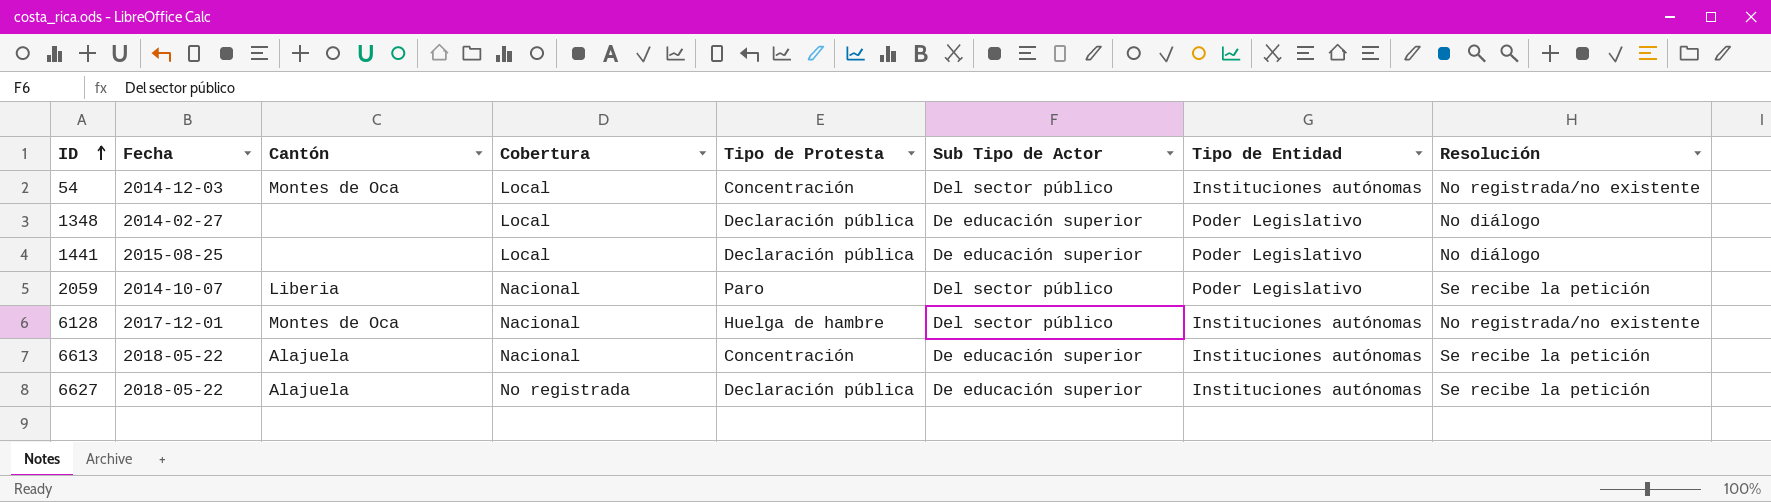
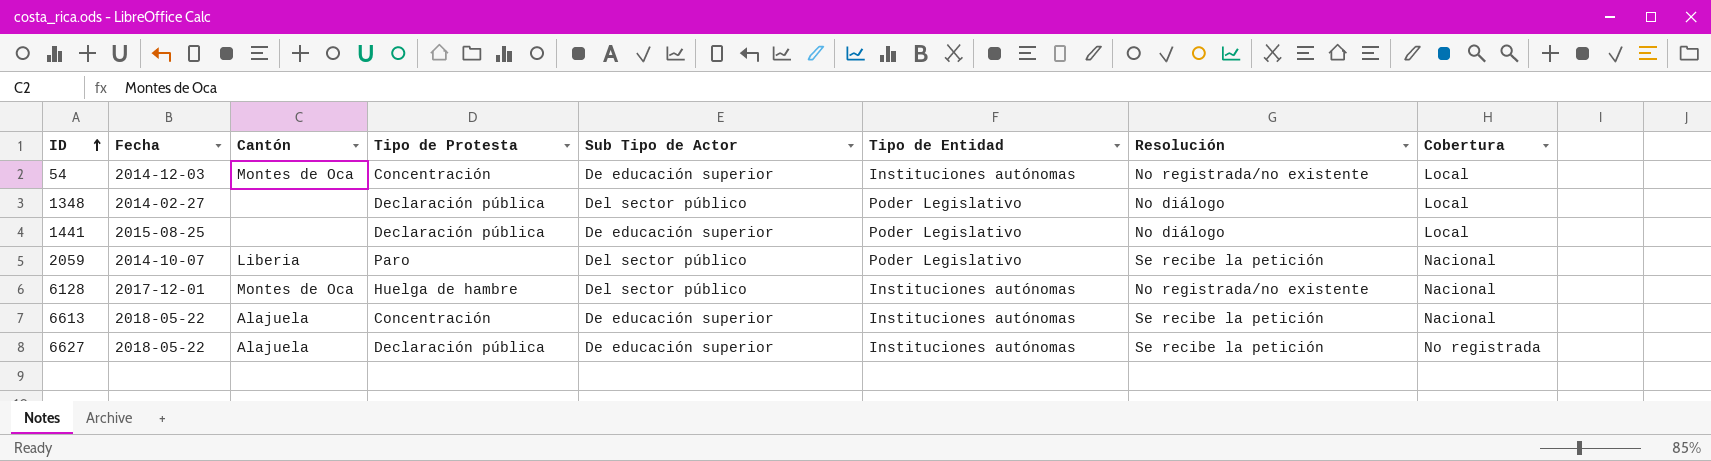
column Cobertura | position: 4 -> 8
54 | Sub Tipo de Actor: Del sector público -> De educación superior
1348 | Sub Tipo de Actor: De educación superior -> Del sector público

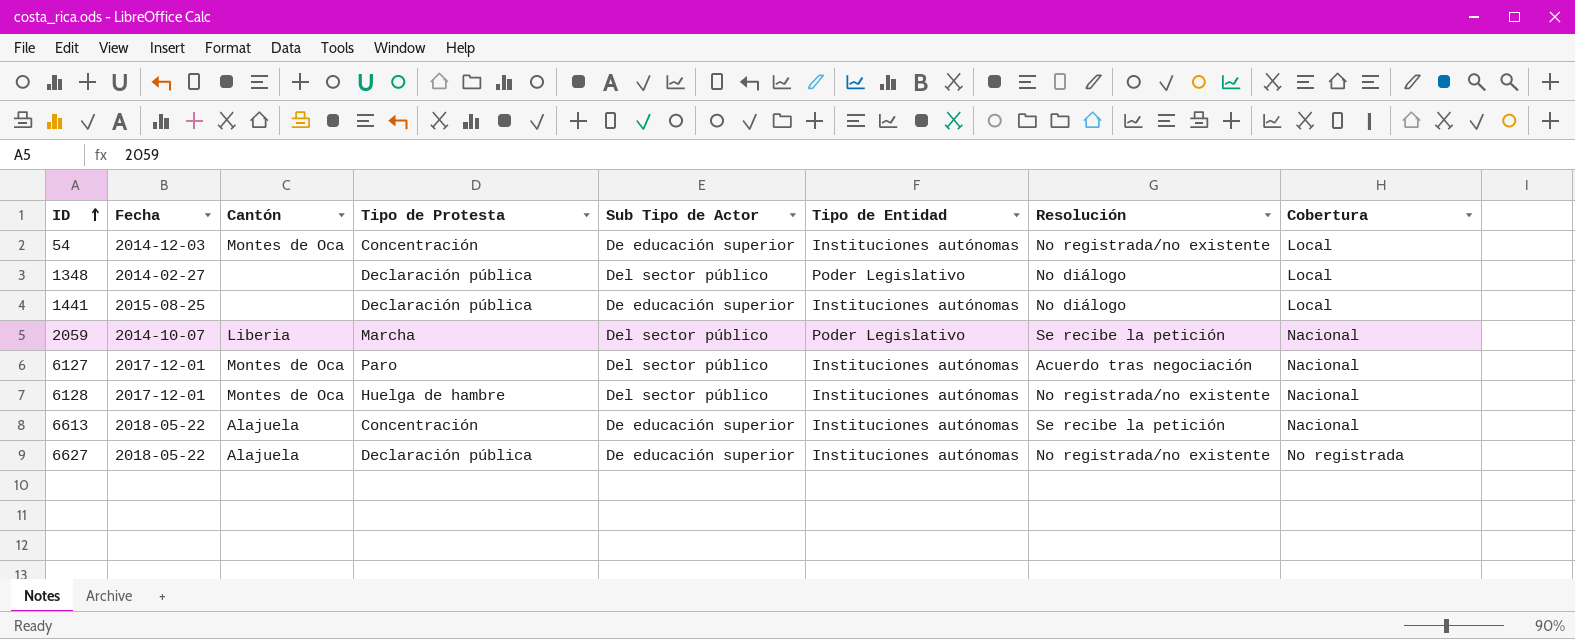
1441 | Tipo de Entidad: Poder Legislativo -> Instituciones autónomas
2059 | Tipo de Protesta: Paro -> Marcha
row 6127: none -> 2017-12-01 | Montes de Oca | Paro | Del sector público | Instituciones autónomas | Acuerdo tras negociación | Nacional
6627 | Resolución: Se recibe la petición -> No registrada/no existente

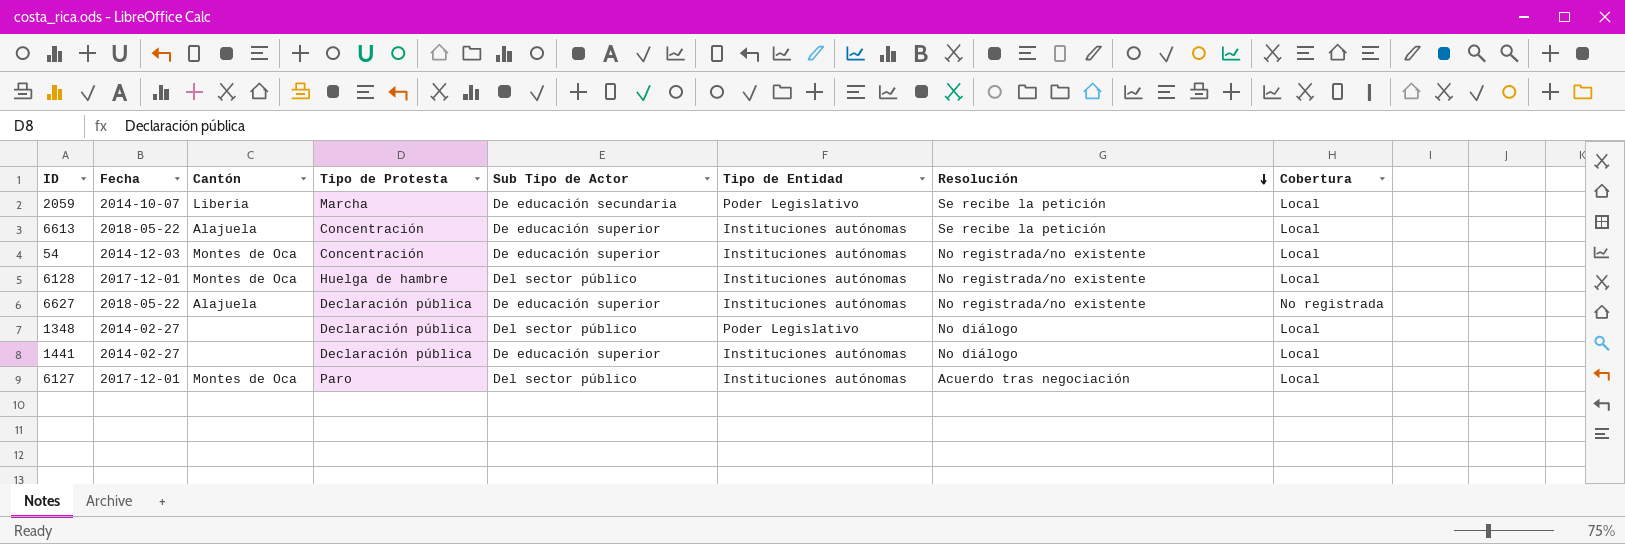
row order: ID ascending -> Resolución descending
2059 | Sub Tipo de Actor: Del sector público -> De educación secundaria
2059 | Cobertura: Nacional -> Local
6613 | Cobertura: Nacional -> Local
6128 | Cobertura: Nacional -> Local
1441 | Fecha: 2015-08-25 -> 2014-02-27
6127 | Cobertura: Nacional -> Local

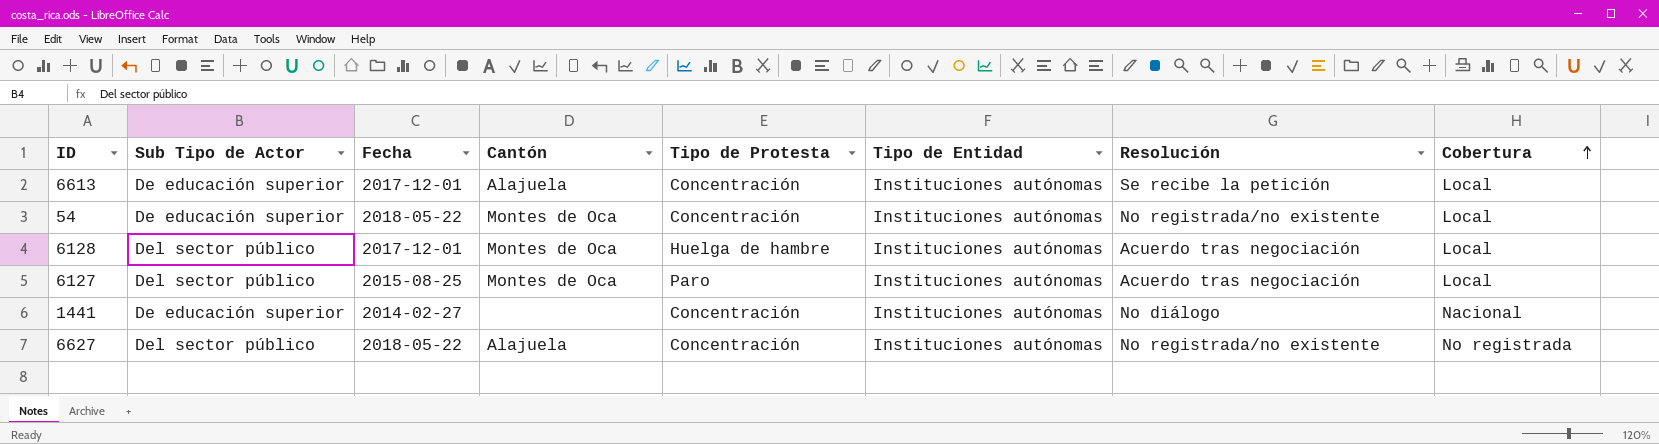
row order: Resolución descending -> Cobertura ascending
column Sub Tipo de Actor | position: 5 -> 2
row 2059: 2014-10-07 | Liberia | Marcha | De educación secundaria | Poder Legislativo | Se recibe la petición | Local -> none
row 1348: 2014-02-27 | none | Declaración pública | Del sector público | Poder Legislativo | No diálogo | Local -> none
6613 | Fecha: 2018-05-22 -> 2017-12-01
54 | Fecha: 2014-12-03 -> 2018-05-22
6128 | Resolución: No registrada/no existente -> Acuerdo tras negociación
6127 | Fecha: 2017-12-01 -> 2015-08-25
1441 | Tipo de Protesta: Declaración pública -> Concentración
1441 | Cobertura: Local -> Nacional
6627 | Sub Tipo de Actor: De educación superior -> Del sector público
6627 | Tipo de Protesta: Declaración pública -> Concentración

